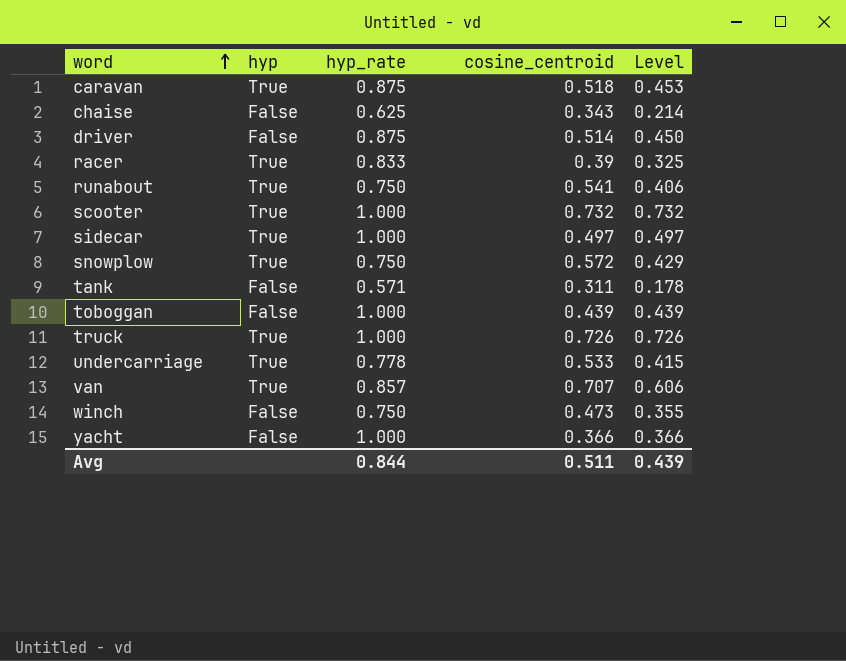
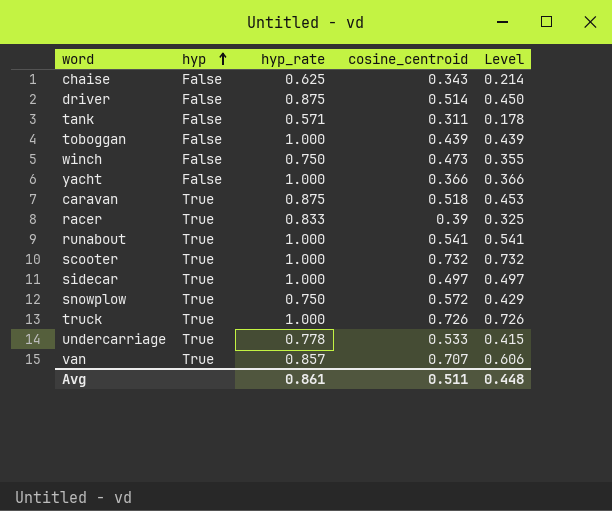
row order: word ascending -> hyp ascending
runabout | hyp_rate: 0.750 -> 1.000
runabout | Level: 0.406 -> 0.541
Avg | hyp_rate: 0.844 -> 0.861
Avg | Level: 0.439 -> 0.448

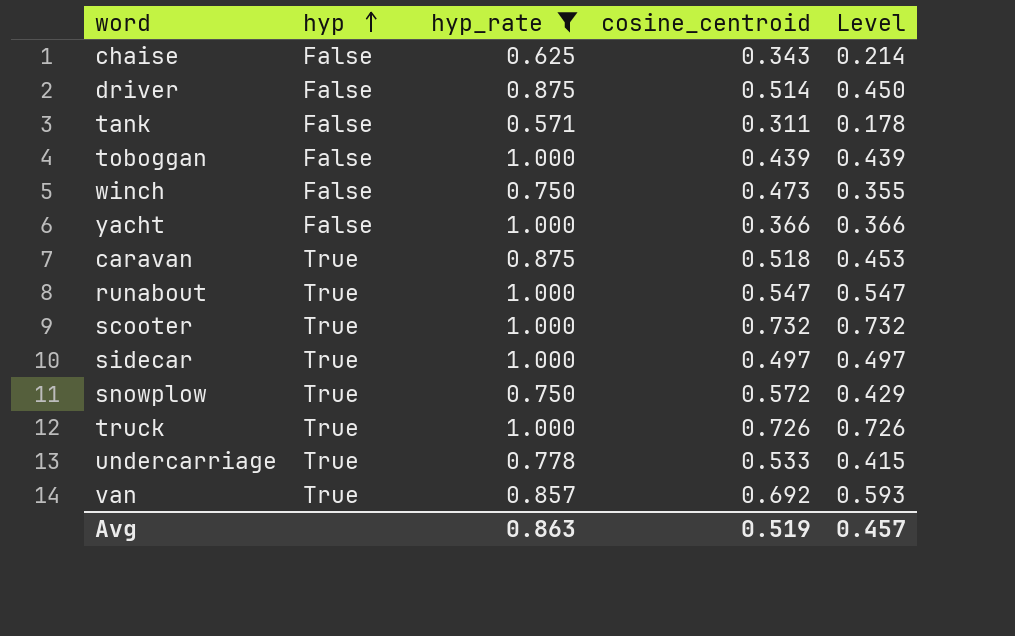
filter: none -> hyp_rate != 0.833
runabout | cosine_centroid: 0.541 -> 0.547
runabout | Level: 0.541 -> 0.547
van | cosine_centroid: 0.707 -> 0.692
van | Level: 0.606 -> 0.593
Avg | hyp_rate: 0.861 -> 0.863
Avg | cosine_centroid: 0.511 -> 0.519
Avg | Level: 0.448 -> 0.457

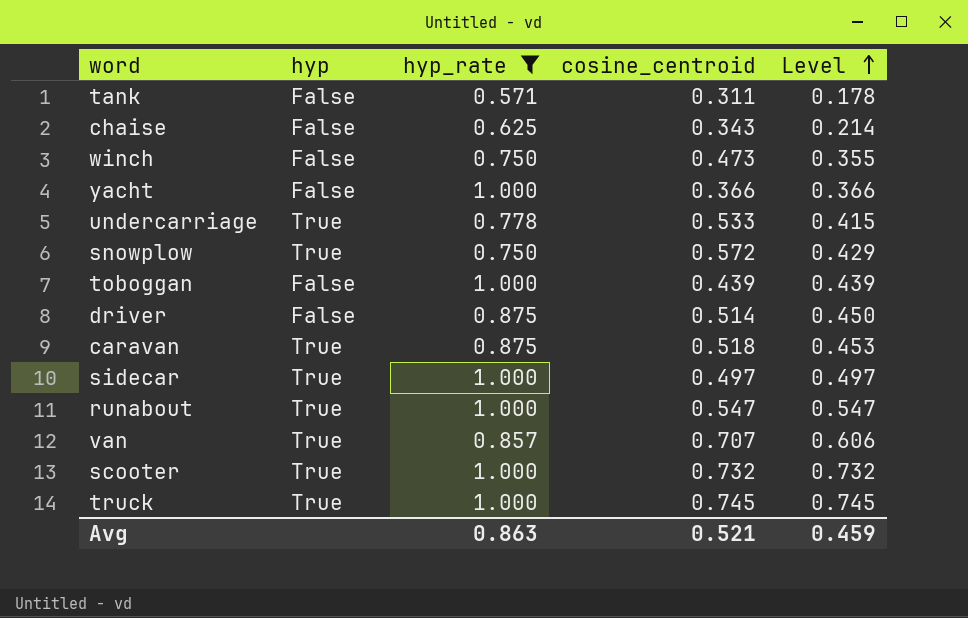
row order: hyp ascending -> Level ascending
van | cosine_centroid: 0.692 -> 0.707
van | Level: 0.593 -> 0.606
truck | cosine_centroid: 0.726 -> 0.745
truck | Level: 0.726 -> 0.745
Avg | cosine_centroid: 0.519 -> 0.521
Avg | Level: 0.457 -> 0.459

